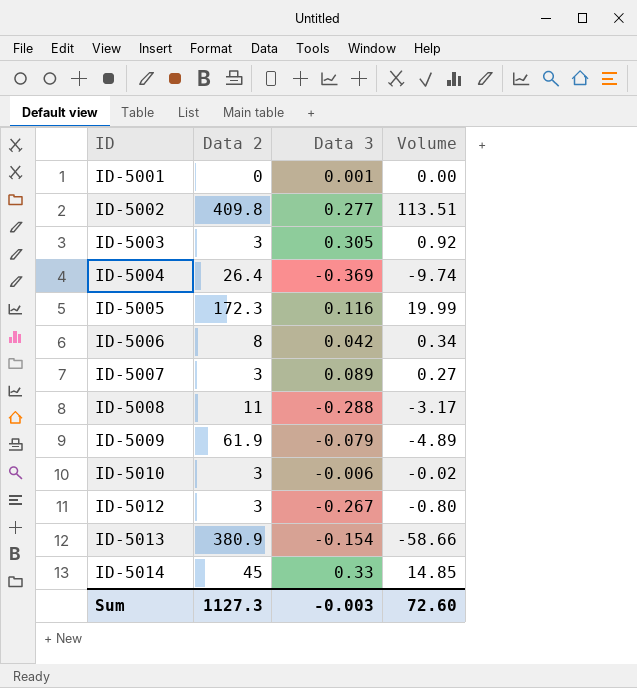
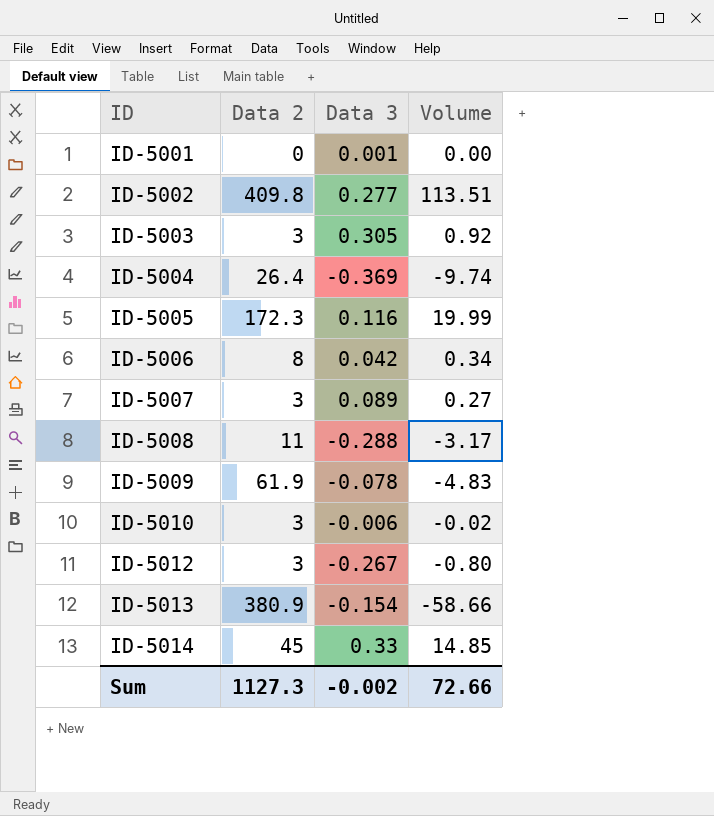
ID-5009 | Data 3: -0.079 -> -0.078
ID-5009 | Volume: -4.89 -> -4.83
Sum | Data 3: -0.003 -> -0.002
Sum | Volume: 72.60 -> 72.66

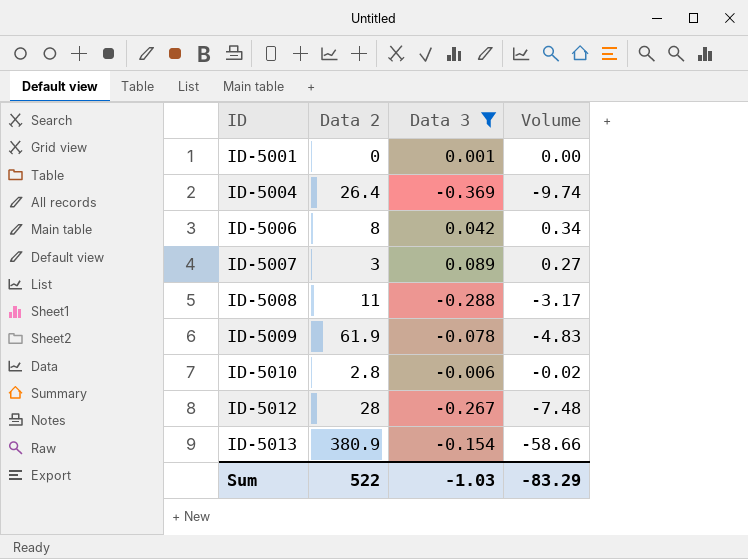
filter: none -> Data 3 <= 0.089
ID-5010 | Data 2: 3 -> 2.8
ID-5012 | Data 2: 3 -> 28
ID-5012 | Volume: -0.80 -> -7.48
Sum | Data 2: 1127.3 -> 522
Sum | Data 3: -0.002 -> -1.03
Sum | Volume: 72.66 -> -83.29

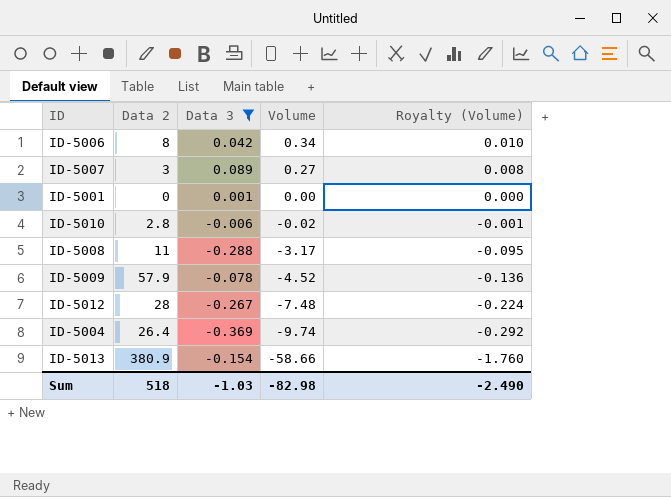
row order: ID ascending -> Volume descending
column Royalty (Volume) | formula: none -> [Volume] * 0.03
ID-5009 | Data 2: 61.9 -> 57.9
ID-5009 | Volume: -4.83 -> -4.52
Sum | Data 2: 522 -> 518
Sum | Volume: -83.29 -> -82.98

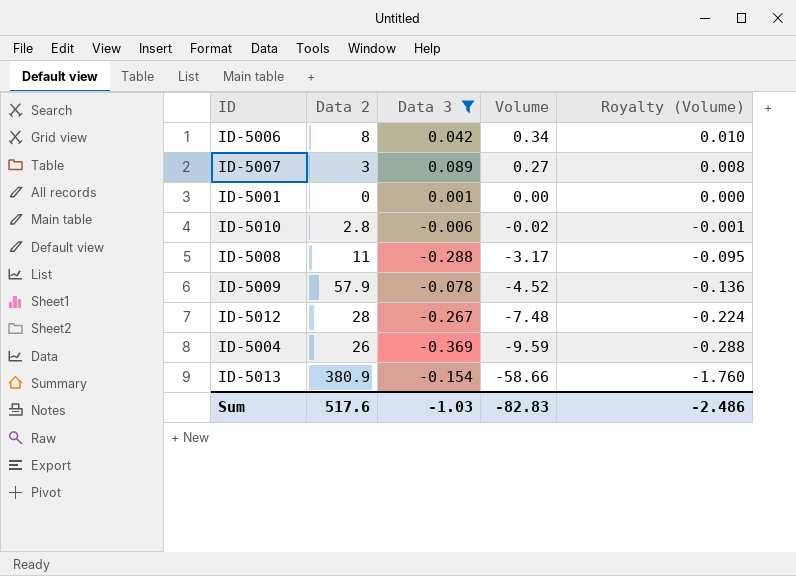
ID-5004 | Data 2: 26.4 -> 26
ID-5004 | Volume: -9.74 -> -9.59
ID-5004 | Royalty (Volume): -0.292 -> -0.288
Sum | Data 2: 518 -> 517.6
Sum | Volume: -82.98 -> -82.83
Sum | Royalty (Volume): -2.490 -> -2.486

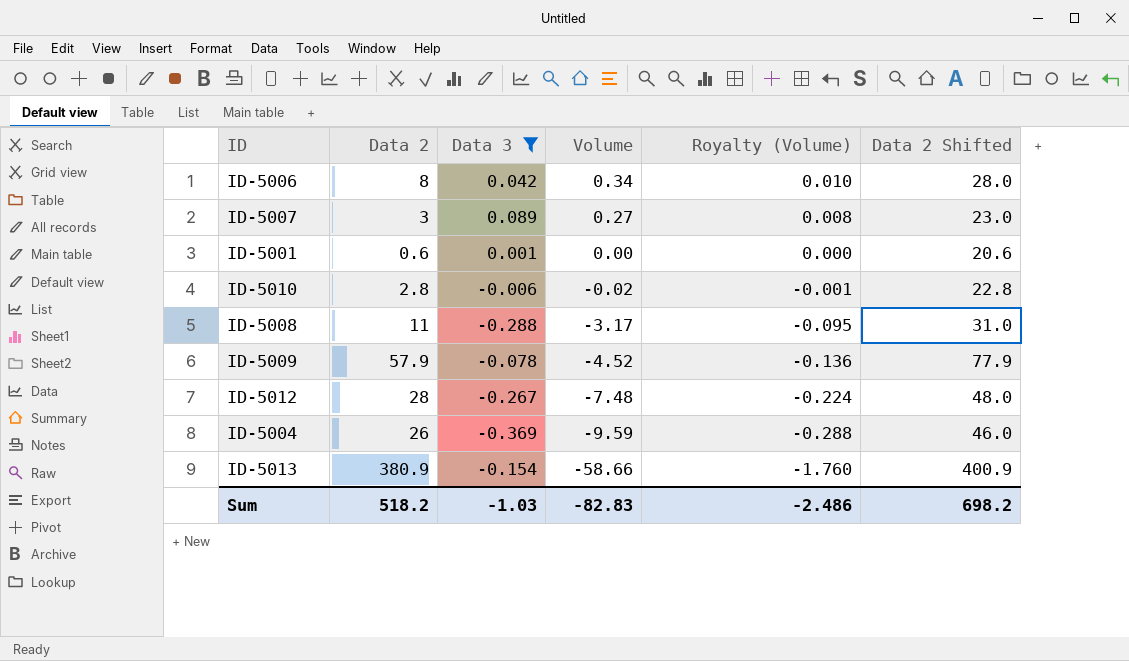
column Data 2 Shifted | formula: none -> [Data 2] + 20
ID-5001 | Data 2: 0 -> 0.6
Sum | Data 2: 517.6 -> 518.2

